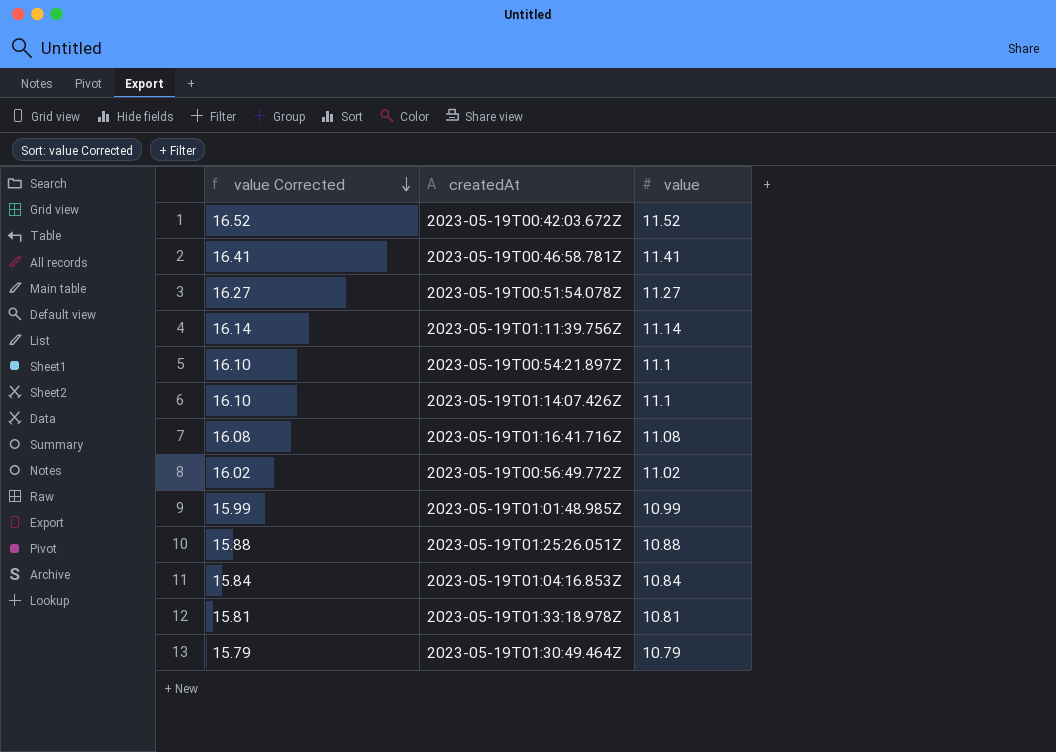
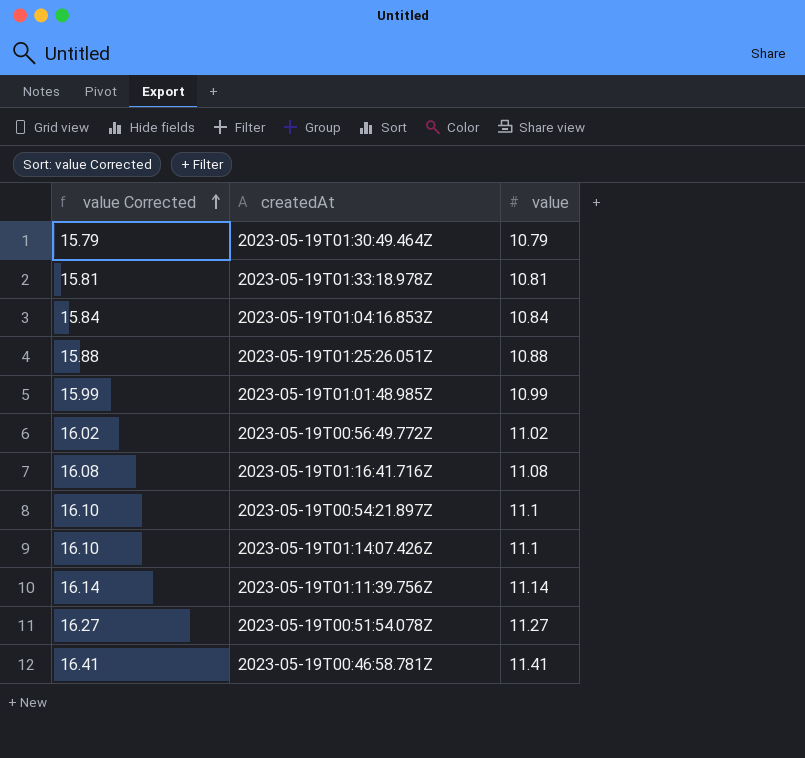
row order: value Corrected descending -> value Corrected ascending
row 2023-05-19T00:42:03.672Z: 16.52 | 11.52 -> none

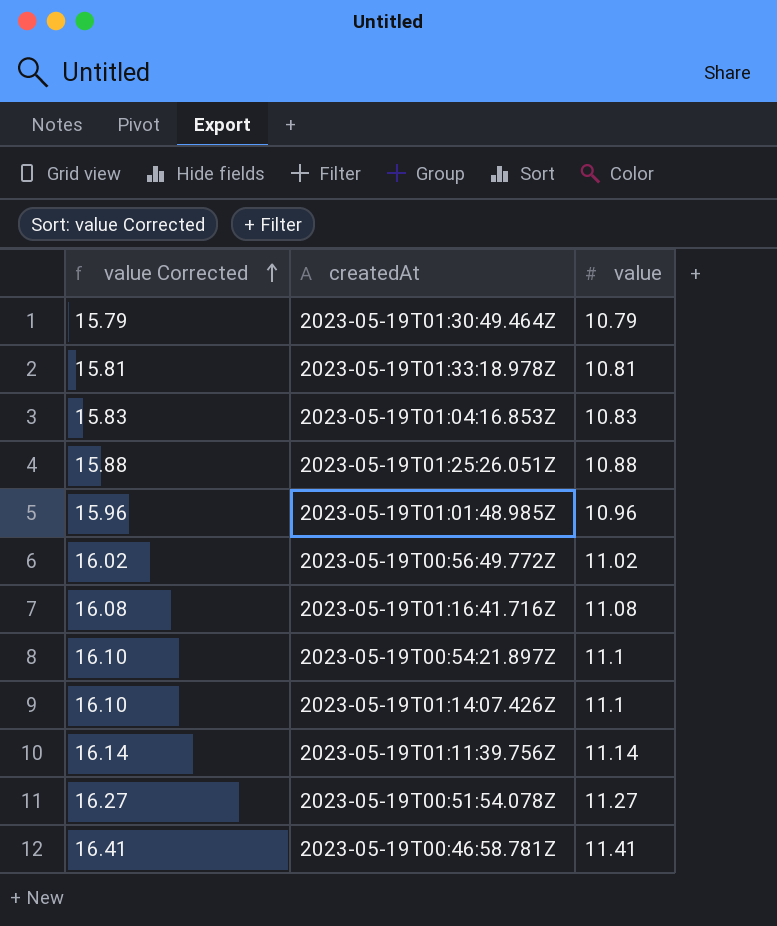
2023-05-19T01:04:16.853Z | value Corrected: 15.84 -> 15.83
2023-05-19T01:04:16.853Z | value: 10.84 -> 10.83
2023-05-19T01:01:48.985Z | value Corrected: 15.99 -> 15.96
2023-05-19T01:01:48.985Z | value: 10.99 -> 10.96

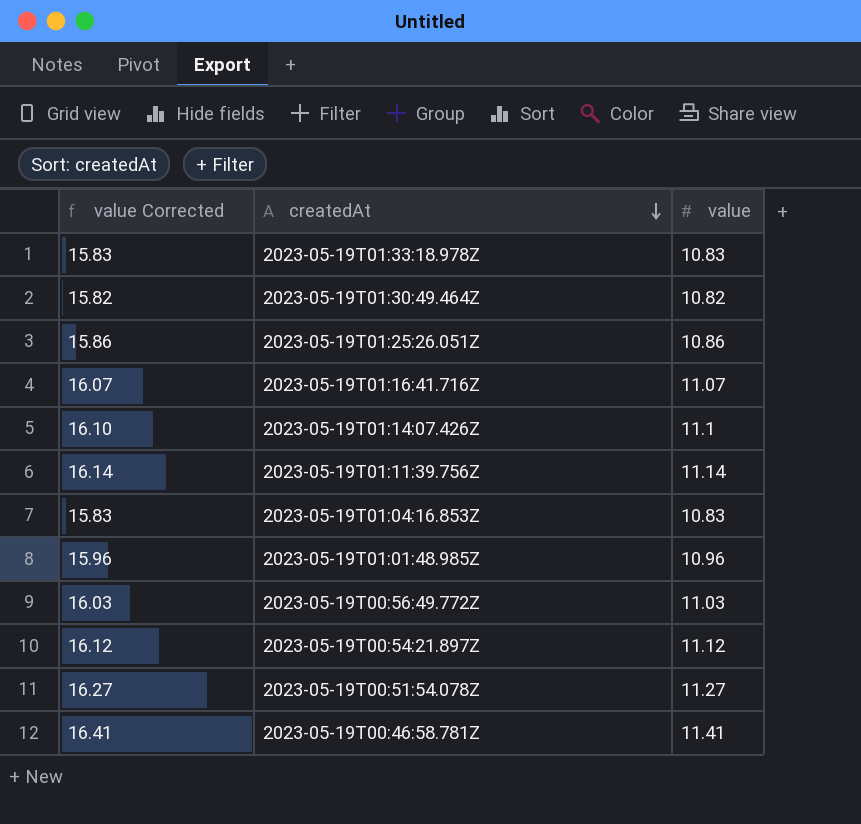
row order: value Corrected ascending -> createdAt descending
2023-05-19T01:33:18.978Z | value Corrected: 15.81 -> 15.83
2023-05-19T01:33:18.978Z | value: 10.81 -> 10.83
2023-05-19T01:30:49.464Z | value Corrected: 15.79 -> 15.82
2023-05-19T01:30:49.464Z | value: 10.79 -> 10.82
2023-05-19T01:25:26.051Z | value Corrected: 15.88 -> 15.86
2023-05-19T01:25:26.051Z | value: 10.88 -> 10.86
2023-05-19T01:16:41.716Z | value Corrected: 16.08 -> 16.07
2023-05-19T01:16:41.716Z | value: 11.08 -> 11.07
2023-05-19T00:56:49.772Z | value Corrected: 16.02 -> 16.03
2023-05-19T00:56:49.772Z | value: 11.02 -> 11.03
2023-05-19T00:54:21.897Z | value Corrected: 16.10 -> 16.12
2023-05-19T00:54:21.897Z | value: 11.1 -> 11.12

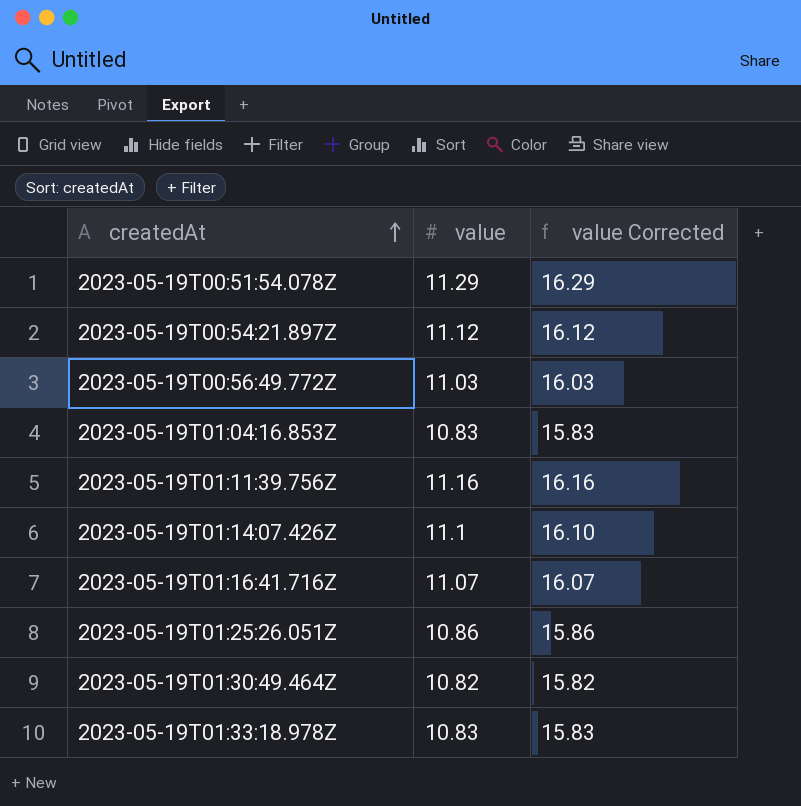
row order: createdAt descending -> createdAt ascending
column value Corrected | position: 1 -> 3
row 2023-05-19T01:01:48.985Z: 15.96 | 10.96 -> none
row 2023-05-19T00:46:58.781Z: 16.41 | 11.41 -> none
2023-05-19T00:51:54.078Z | value: 11.27 -> 11.29
2023-05-19T00:51:54.078Z | value Corrected: 16.27 -> 16.29
2023-05-19T01:11:39.756Z | value: 11.14 -> 11.16
2023-05-19T01:11:39.756Z | value Corrected: 16.14 -> 16.16

